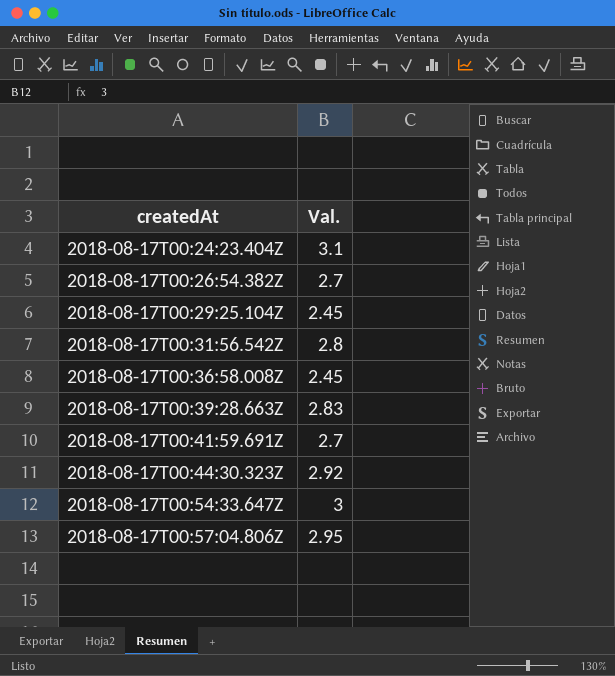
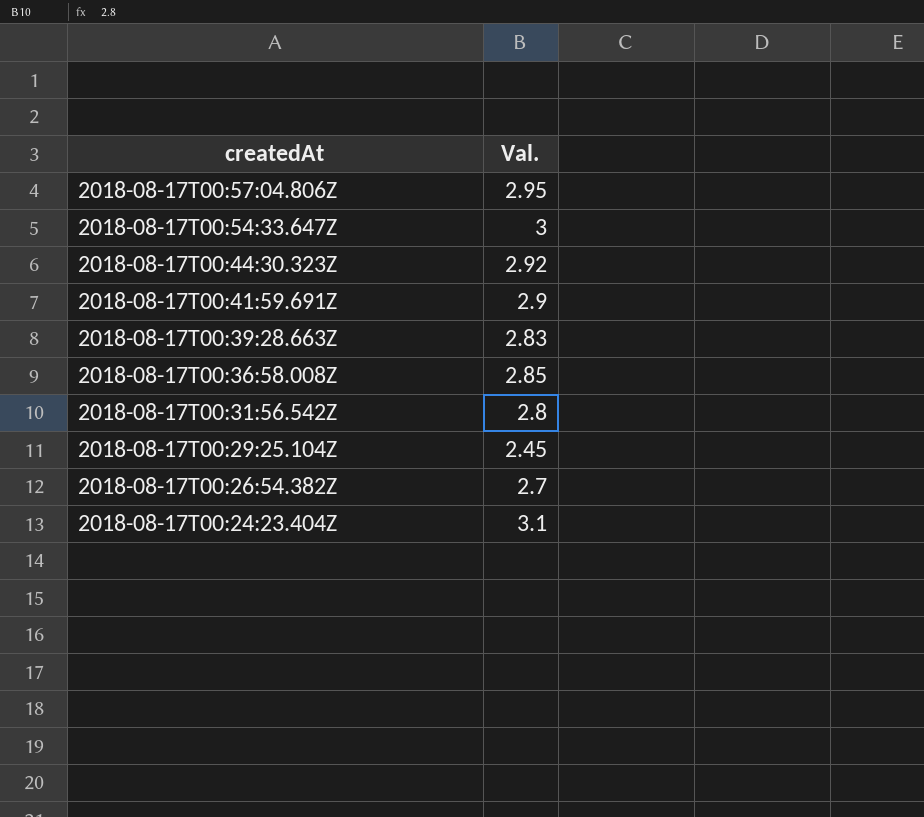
row order: createdAt ascending -> createdAt descending
2018-08-17T00:41:59.691Z | Val.: 2.7 -> 2.9
2018-08-17T00:36:58.008Z | Val.: 2.45 -> 2.85

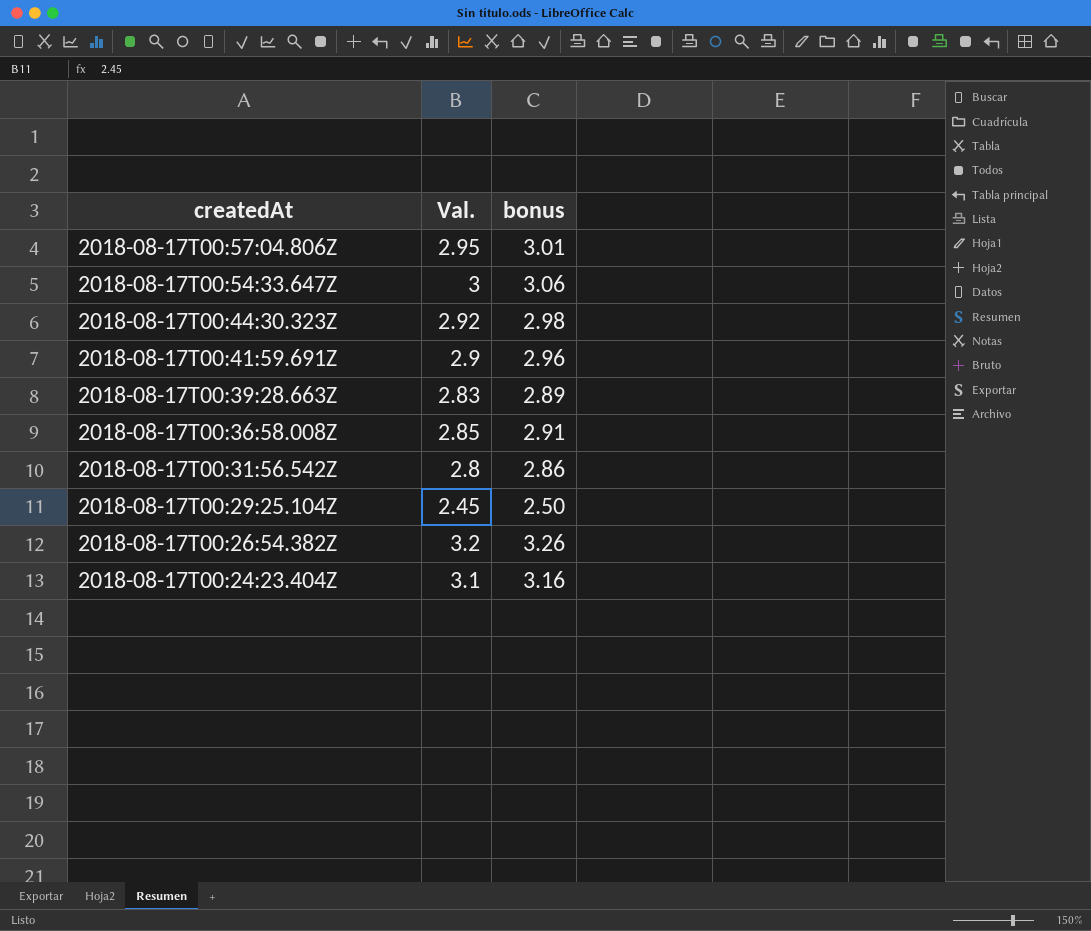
column bonus | formula: none -> [Val.] * 1.02
2018-08-17T00:26:54.382Z | Val.: 2.7 -> 3.2

